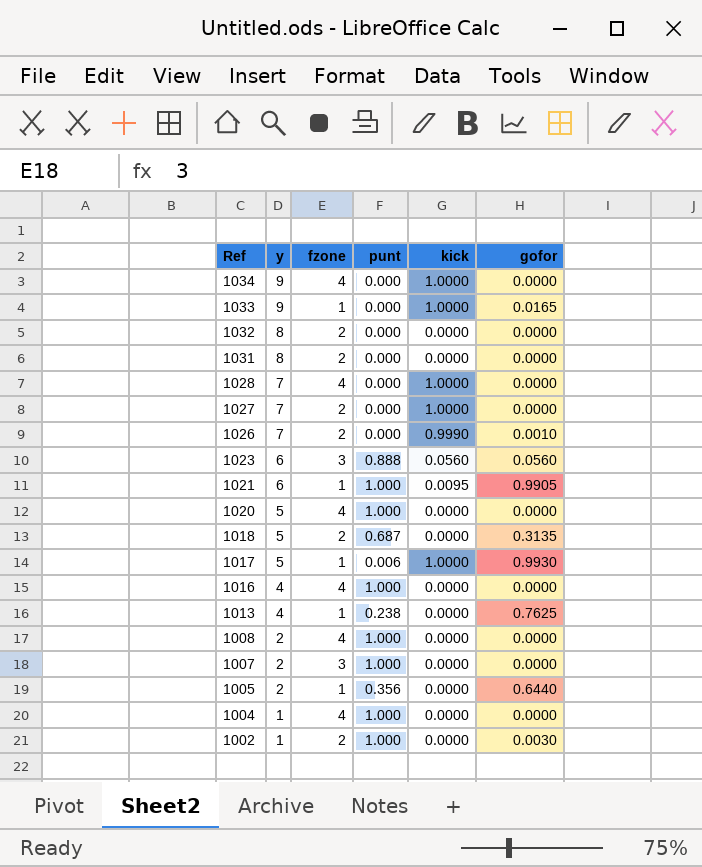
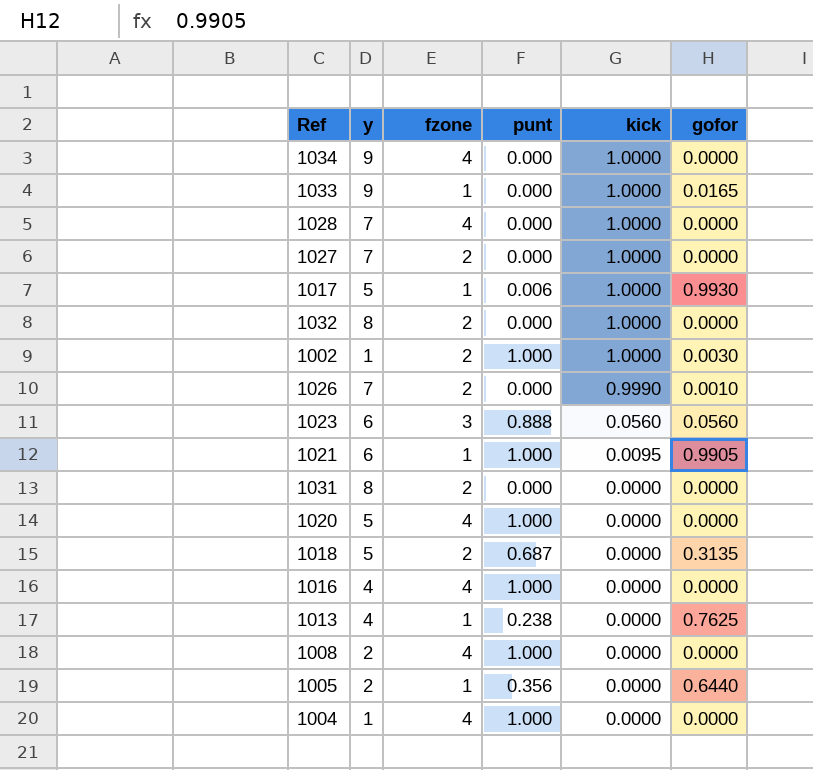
row order: Ref descending -> kick descending
row 1007: 2 | 3 | 1.000 | 0.0000 | 0.0000 -> none
1032 | kick: 0.0000 -> 1.0000
1002 | kick: 0.0000 -> 1.0000

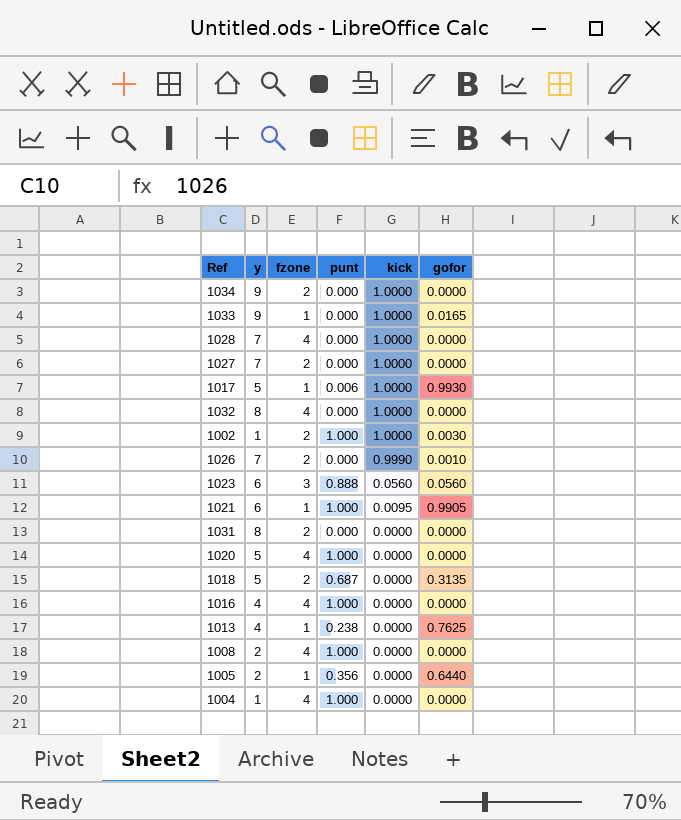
1034 | fzone: 4 -> 2
1032 | fzone: 2 -> 4

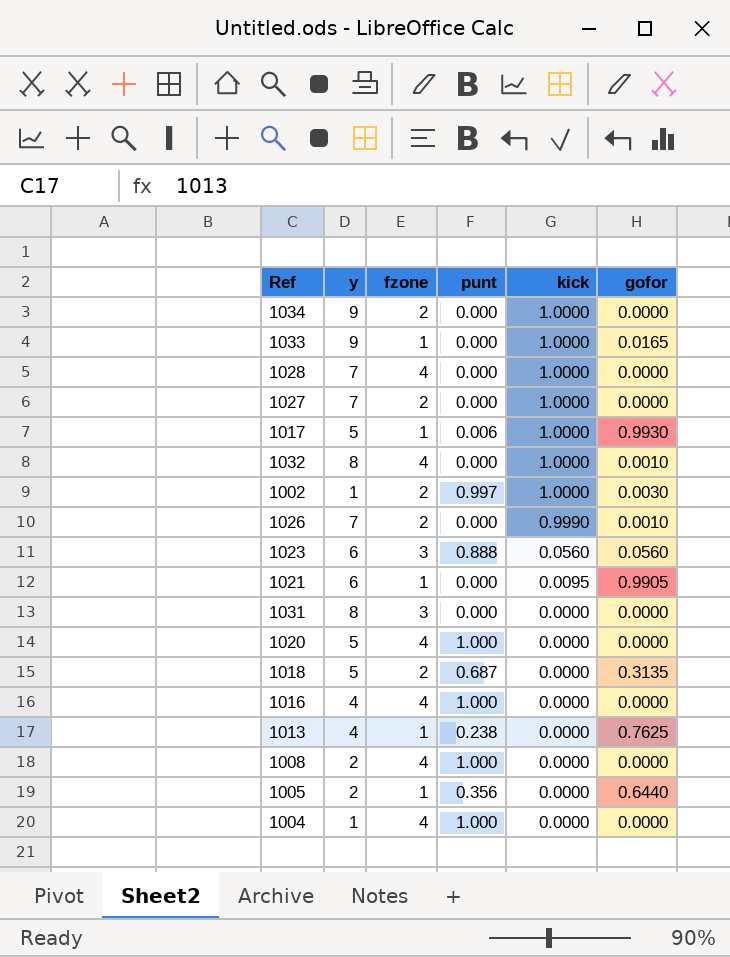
1032 | gofor: 0.0000 -> 0.0010
1002 | punt: 1.000 -> 0.997
1021 | punt: 1.000 -> 0.000
1031 | fzone: 2 -> 3

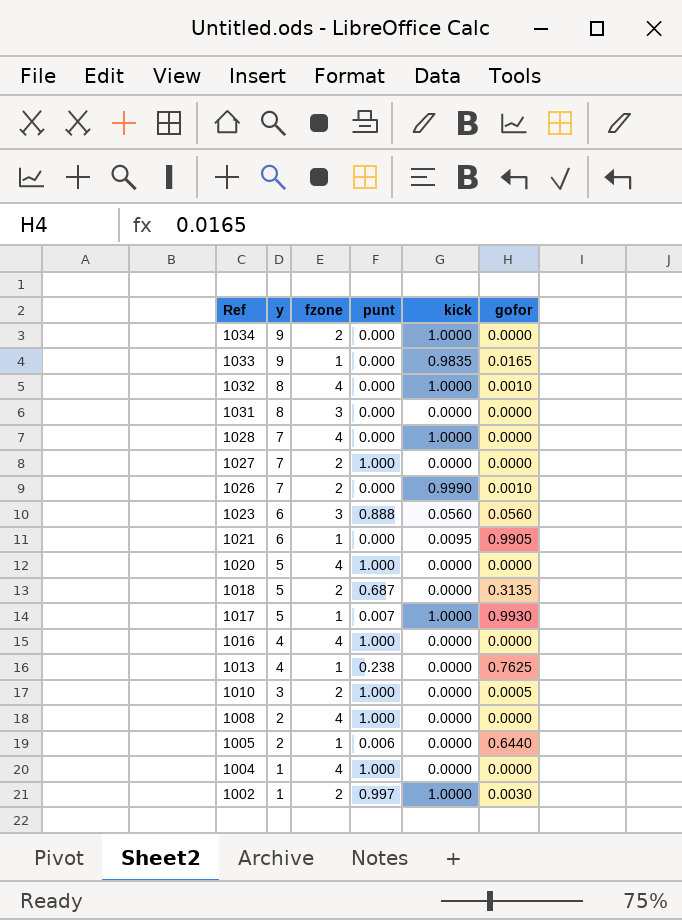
row order: kick descending -> Ref descending
1033 | kick: 1.0000 -> 0.9835
1027 | punt: 0.000 -> 1.000
1027 | kick: 1.0000 -> 0.0000
1017 | punt: 0.006 -> 0.007
row 1010: none -> 3 | 2 | 1.000 | 0.0000 | 0.0005
1005 | punt: 0.356 -> 0.006

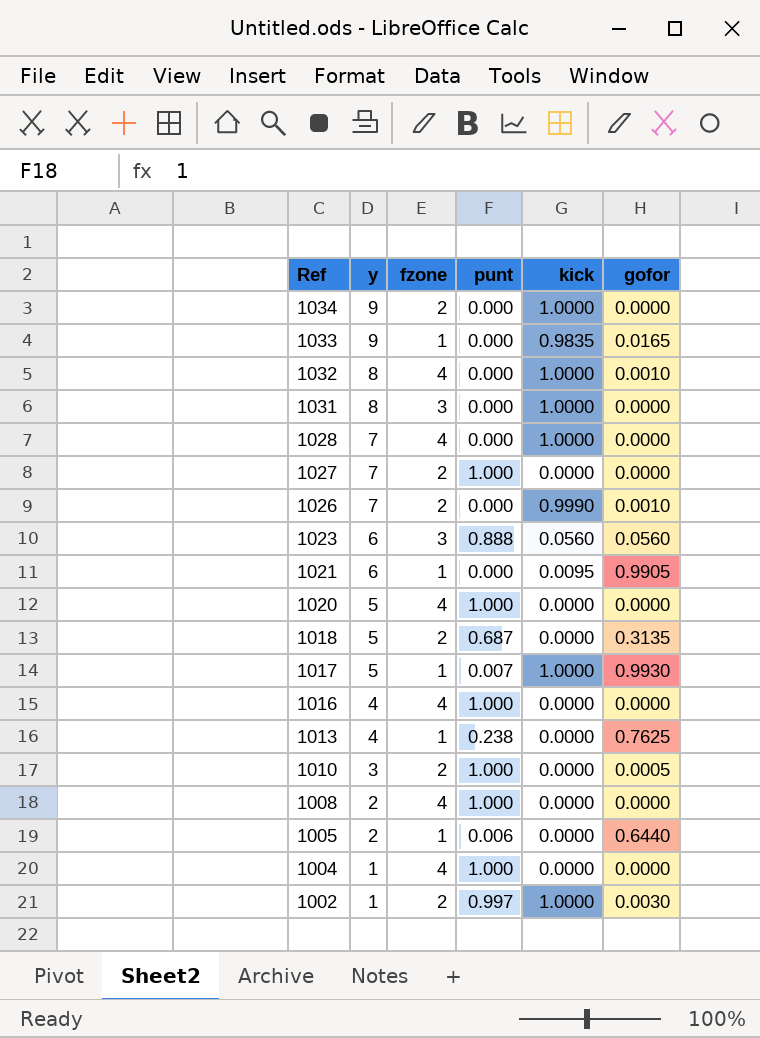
1031 | kick: 0.0000 -> 1.0000

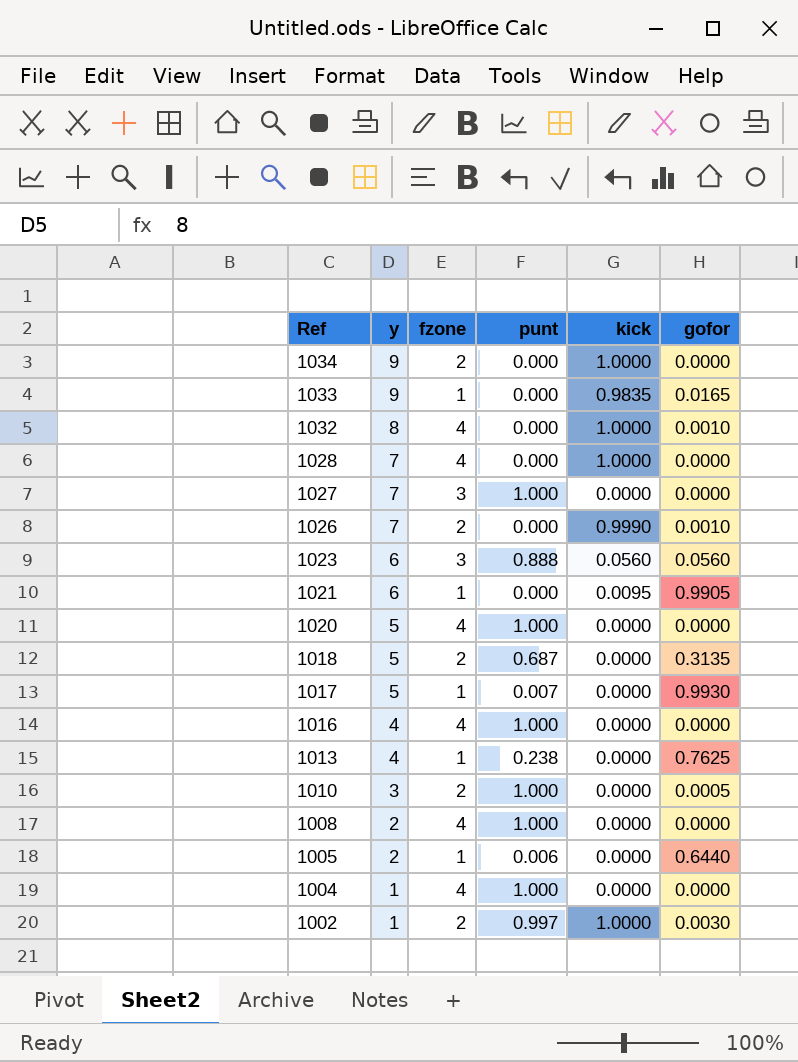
row 1031: 8 | 3 | 0.000 | 1.0000 | 0.0000 -> none
1027 | fzone: 2 -> 3
1017 | kick: 1.0000 -> 0.0000

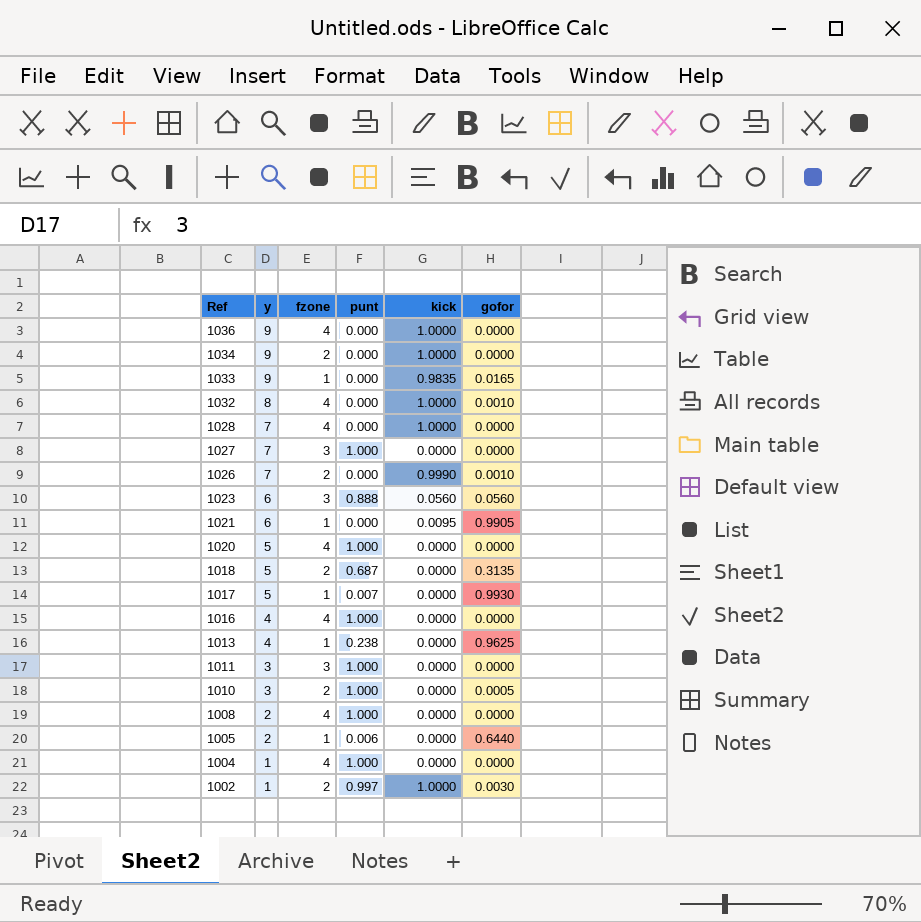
row 1036: none -> 9 | 4 | 0.000 | 1.0000 | 0.0000
1013 | gofor: 0.7625 -> 0.9625
row 1011: none -> 3 | 3 | 1.000 | 0.0000 | 0.0000

